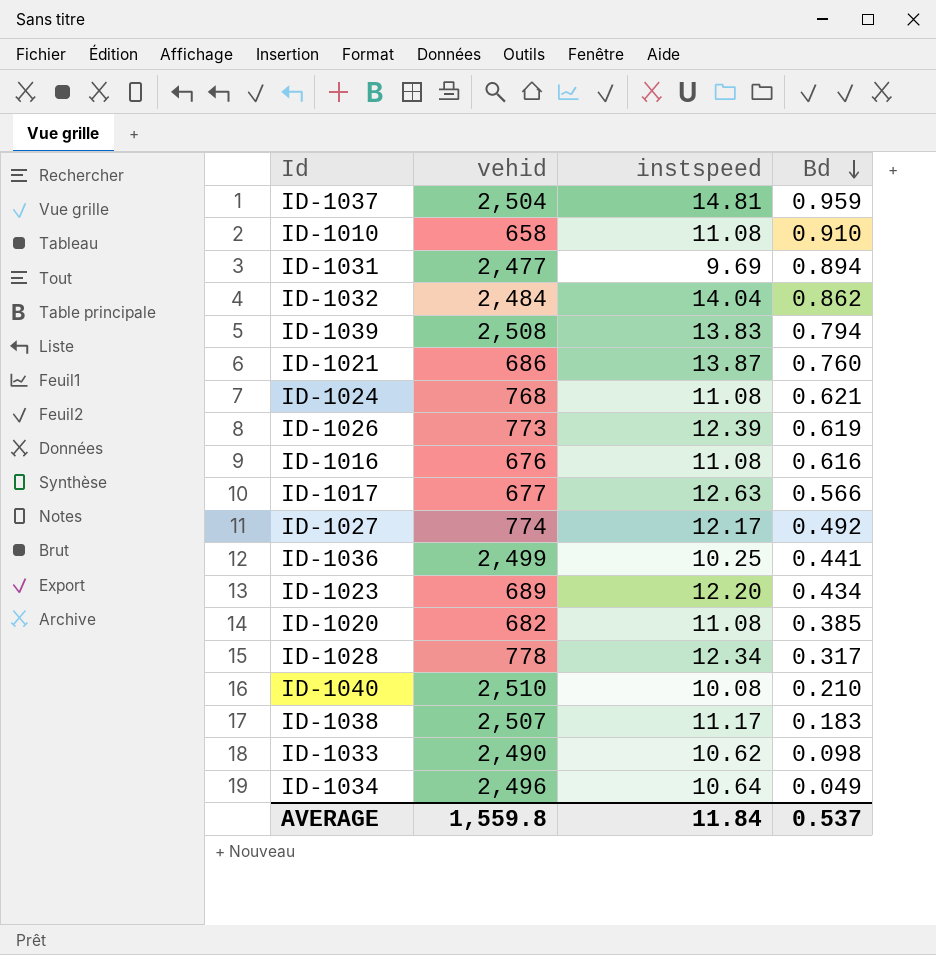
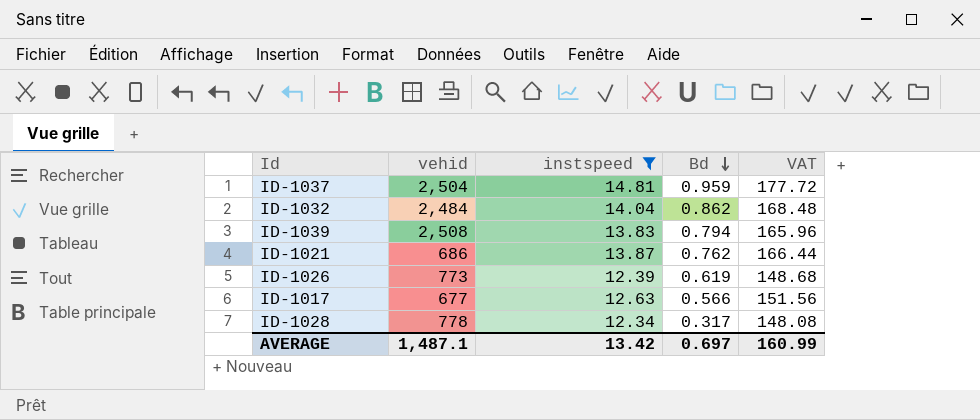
filter: none -> instspeed >= 12.34
column VAT | formula: none -> [instspeed] * 12
ID-1021 | Bd: 0.760 -> 0.762
AVERAGE | vehid: 1,559.8 -> 1,487.1
AVERAGE | instspeed: 11.84 -> 13.42
AVERAGE | Bd: 0.537 -> 0.697

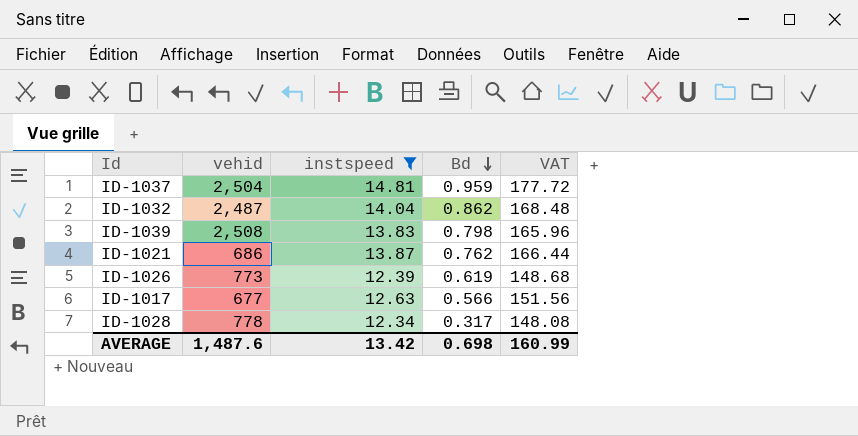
ID-1032 | vehid: 2,484 -> 2,487
ID-1039 | Bd: 0.794 -> 0.798
AVERAGE | vehid: 1,487.1 -> 1,487.6
AVERAGE | Bd: 0.697 -> 0.698

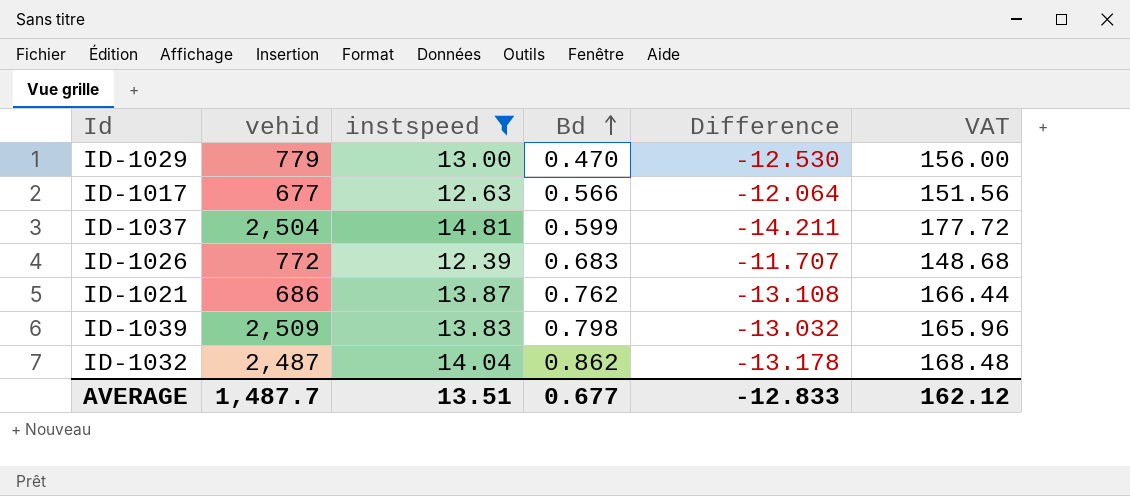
row order: Bd descending -> Bd ascending
column Difference | formula: none -> [Bd] - [instspeed]
row ID-1028: 778 | 12.34 | 0.317 | 148.08 -> none
row ID-1029: none -> 779 | 13.00 | 0.470 | -12.530 | 156.00
ID-1037 | Bd: 0.959 -> 0.599
ID-1026 | vehid: 773 -> 772
ID-1026 | Bd: 0.619 -> 0.683
ID-1039 | vehid: 2,508 -> 2,509
AVERAGE | vehid: 1,487.6 -> 1,487.7
AVERAGE | instspeed: 13.42 -> 13.51
AVERAGE | Bd: 0.698 -> 0.677
AVERAGE | VAT: 160.99 -> 162.12

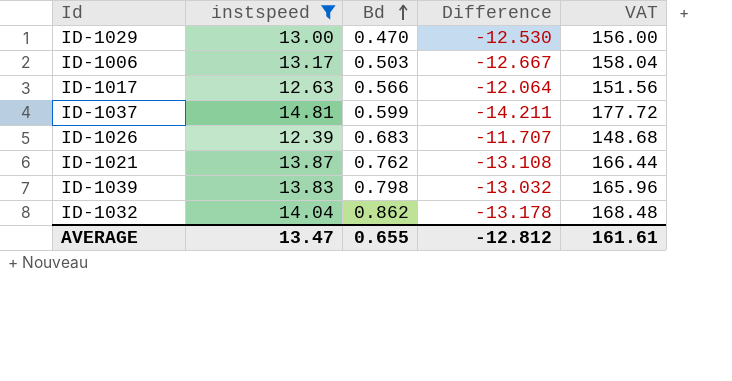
column vehid | position: 2 -> none
row ID-1006: none -> 13.17 | 0.503 | -12.667 | 158.04
AVERAGE | instspeed: 13.51 -> 13.47
AVERAGE | Bd: 0.677 -> 0.655
AVERAGE | Difference: -12.833 -> -12.812
AVERAGE | VAT: 162.12 -> 161.61

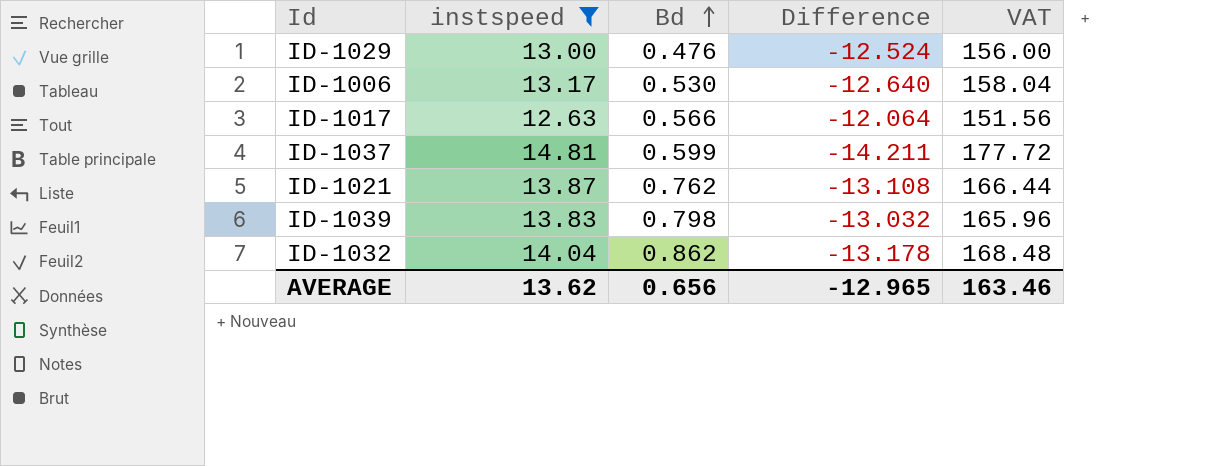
row ID-1026: 12.39 | 0.683 | -11.707 | 148.68 -> none
ID-1029 | Bd: 0.470 -> 0.476
ID-1029 | Difference: -12.530 -> -12.524
ID-1006 | Bd: 0.503 -> 0.530
ID-1006 | Difference: -12.667 -> -12.640
AVERAGE | instspeed: 13.47 -> 13.62
AVERAGE | Bd: 0.655 -> 0.656
AVERAGE | Difference: -12.812 -> -12.965
AVERAGE | VAT: 161.61 -> 163.46

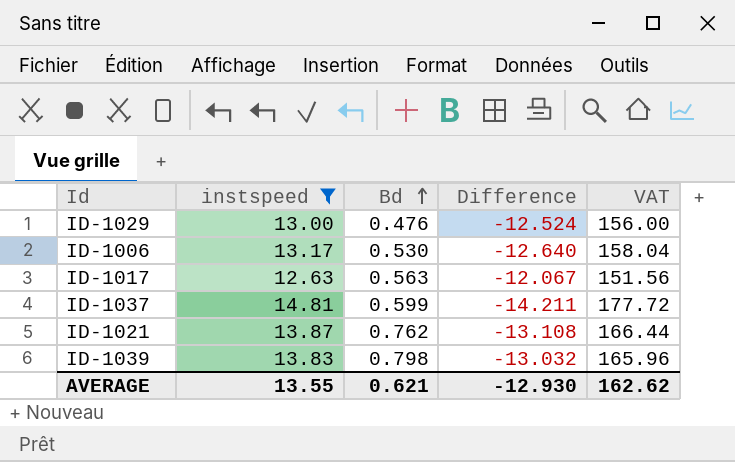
row ID-1032: 14.04 | 0.862 | -13.178 | 168.48 -> none
ID-1017 | Bd: 0.566 -> 0.563
ID-1017 | Difference: -12.064 -> -12.067
AVERAGE | instspeed: 13.62 -> 13.55
AVERAGE | Bd: 0.656 -> 0.621
AVERAGE | Difference: -12.965 -> -12.930
AVERAGE | VAT: 163.46 -> 162.62

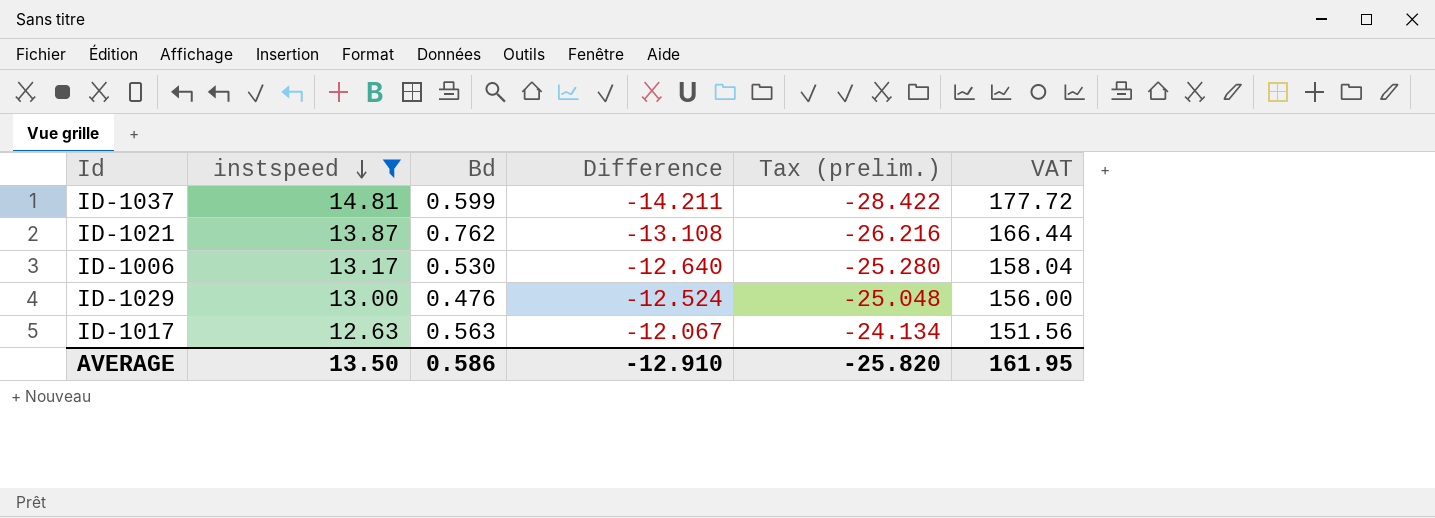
row order: Bd ascending -> instspeed descending
column Tax (prelim.) | formula: none -> [Difference] * 2
row ID-1039: 13.83 | 0.798 | -13.032 | 165.96 -> none
AVERAGE | instspeed: 13.55 -> 13.50
AVERAGE | Bd: 0.621 -> 0.586
AVERAGE | Difference: -12.930 -> -12.910
AVERAGE | VAT: 162.62 -> 161.95

